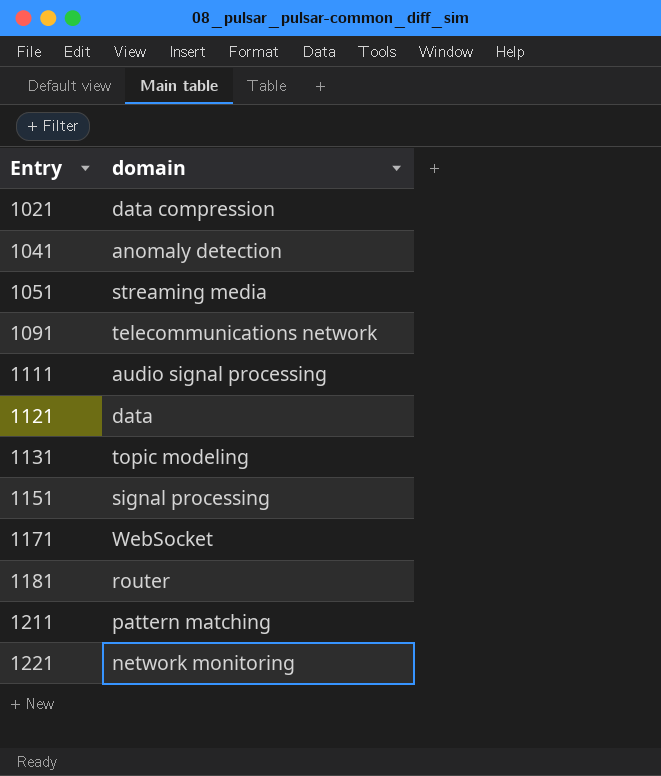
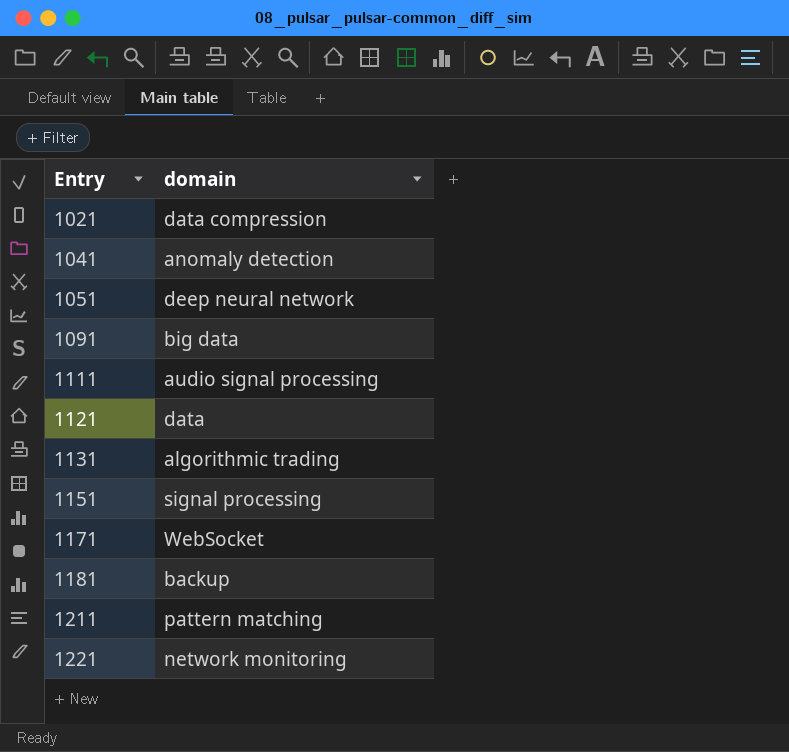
1051 | domain: streaming media -> deep neural network
1091 | domain: telecommunications network -> big data
1131 | domain: topic modeling -> algorithmic trading
1181 | domain: router -> backup

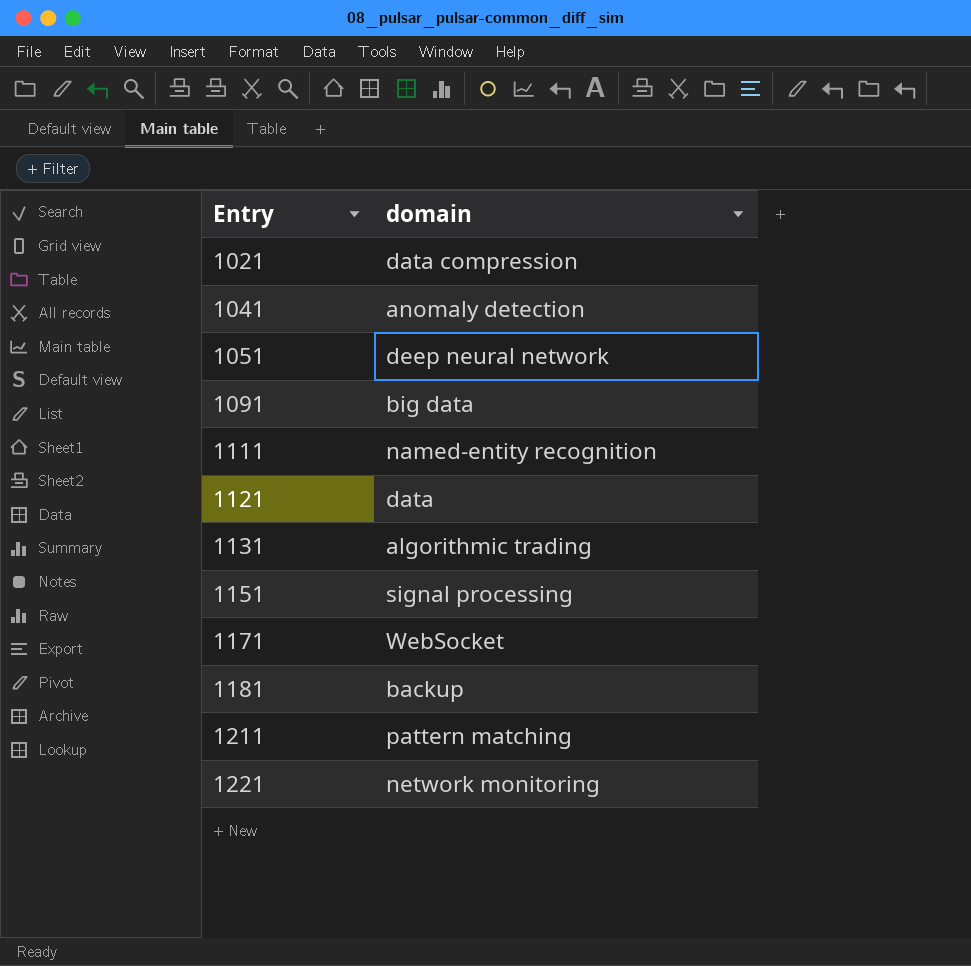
1111 | domain: audio signal processing -> named-entity recognition

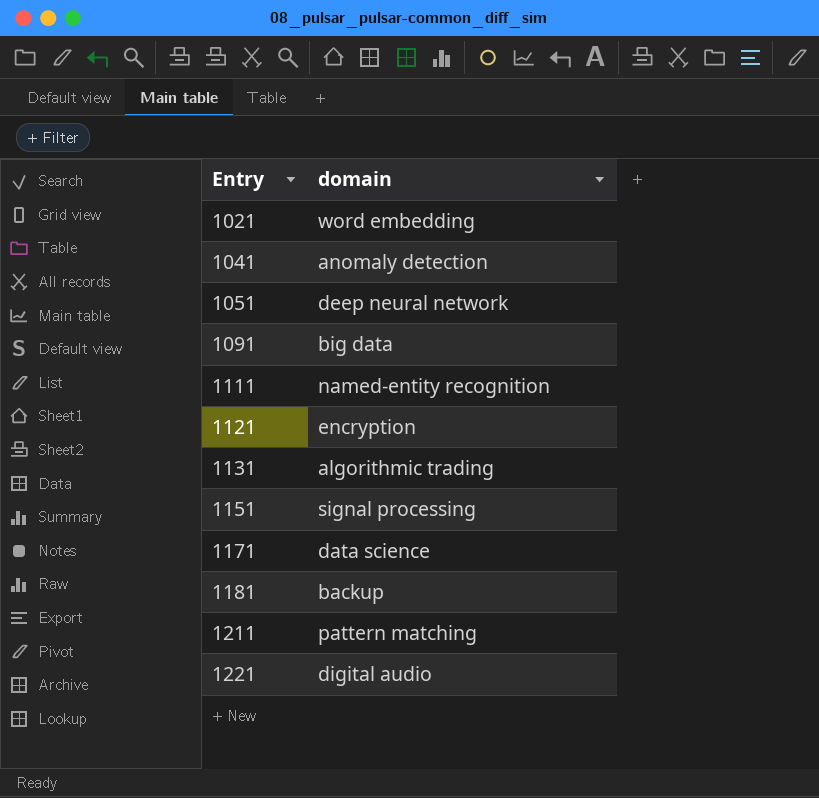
1021 | domain: data compression -> word embedding
1121 | domain: data -> encryption
1171 | domain: WebSocket -> data science
1221 | domain: network monitoring -> digital audio

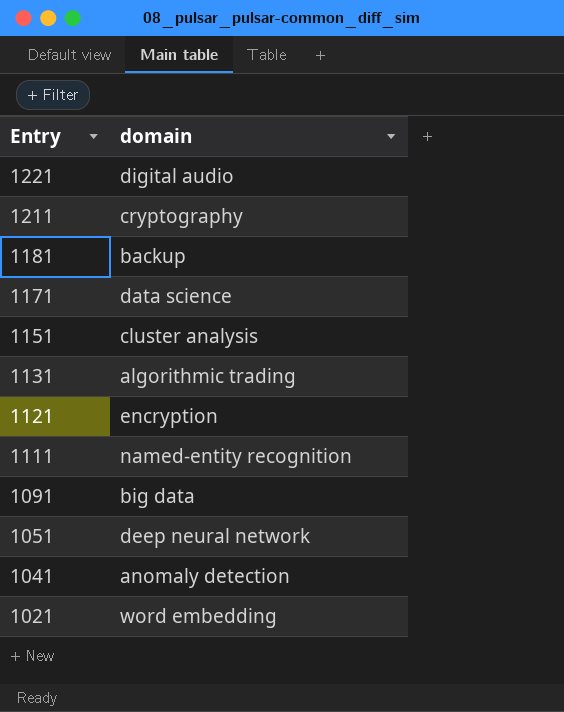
row order: Entry ascending -> Entry descending
1211 | domain: pattern matching -> cryptography
1151 | domain: signal processing -> cluster analysis

